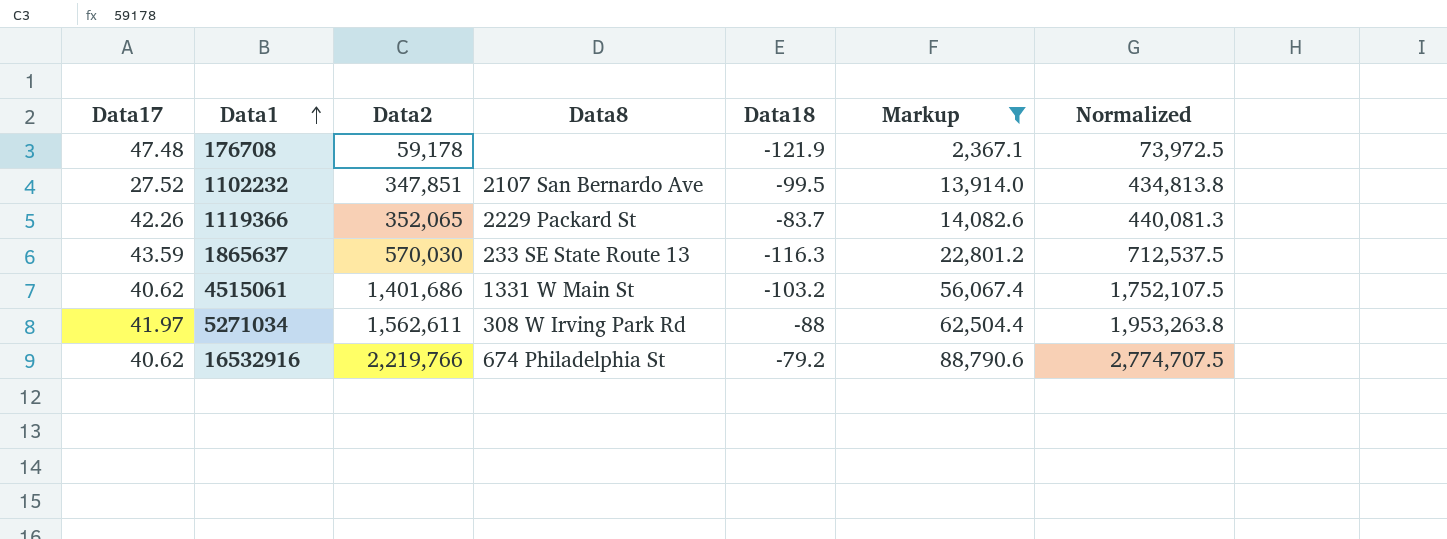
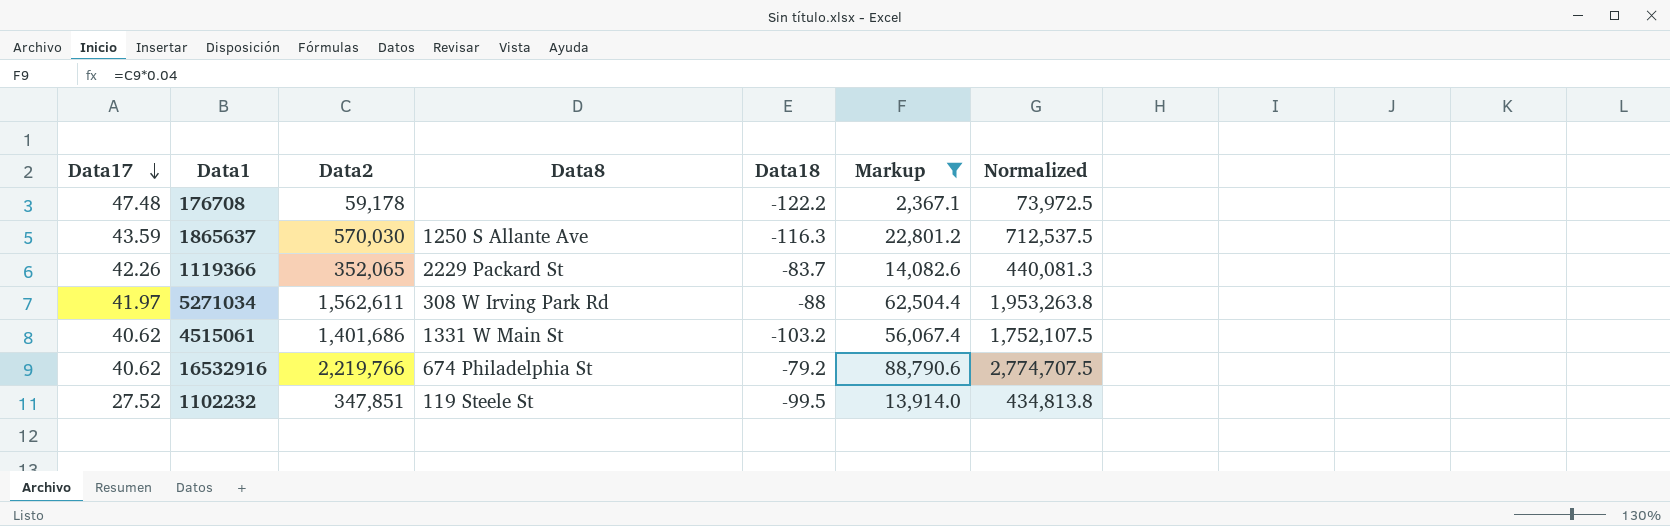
row order: Data1 ascending -> Data17 descending
176708 | Data18: -121.9 -> -122.2
1865637 | Data8: 233 SE State Route 13 -> 1250 S Allante Ave
1102232 | Data8: 2107 San Bernardo Ave -> 119 Steele St

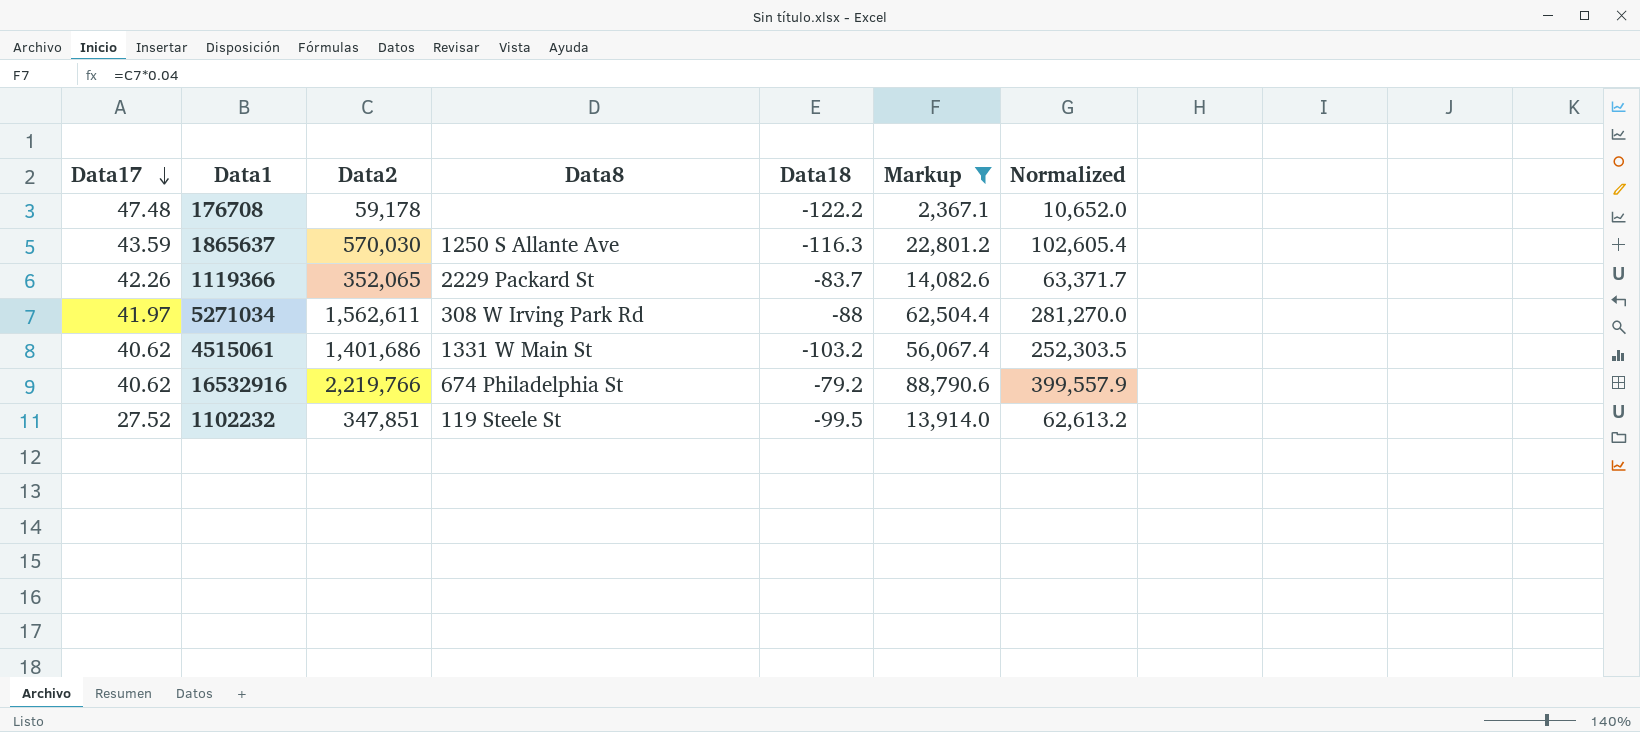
column Normalized | formula: [Data2] * 1.25 -> [Data2] * 0.18

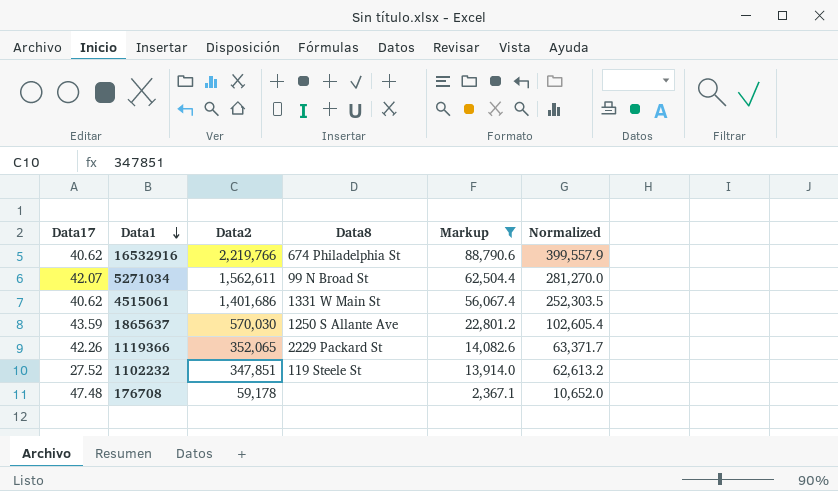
row order: Data17 descending -> Data1 descending
column Data18 | position: 5 -> none
5271034 | Data17: 41.97 -> 42.07
5271034 | Data8: 308 W Irving Park Rd -> 99 N Broad St

